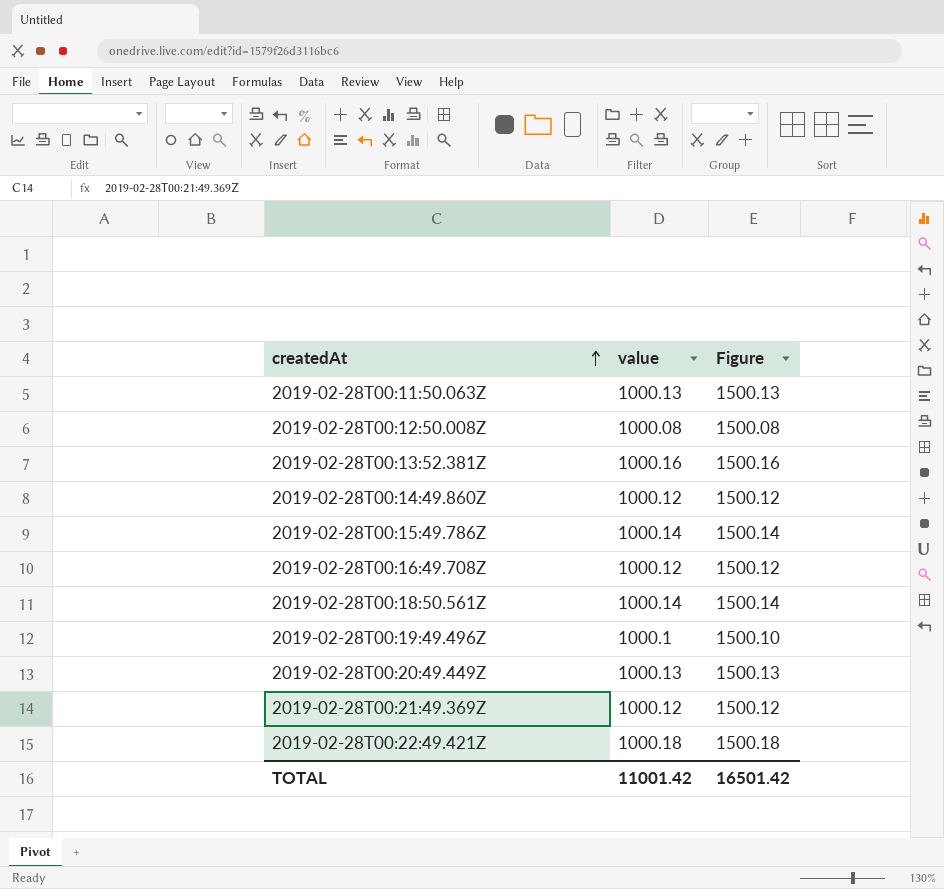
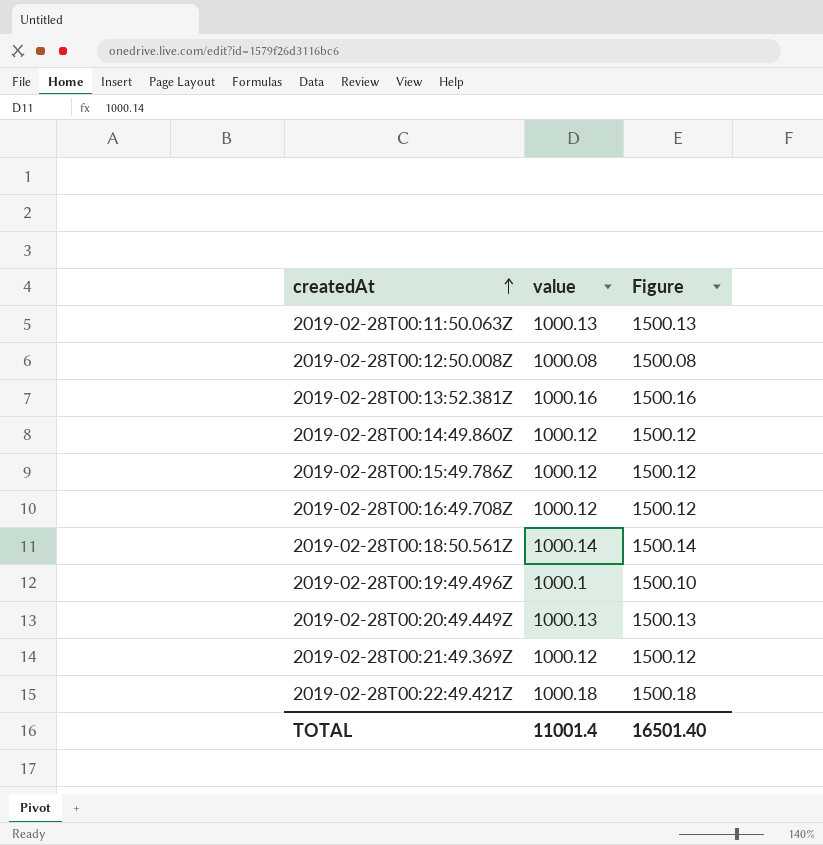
2019-02-28T00:15:49.786Z | value: 1000.14 -> 1000.12
2019-02-28T00:15:49.786Z | Figure: 1500.14 -> 1500.12
TOTAL | value: 11001.42 -> 11001.4
TOTAL | Figure: 16501.42 -> 16501.40

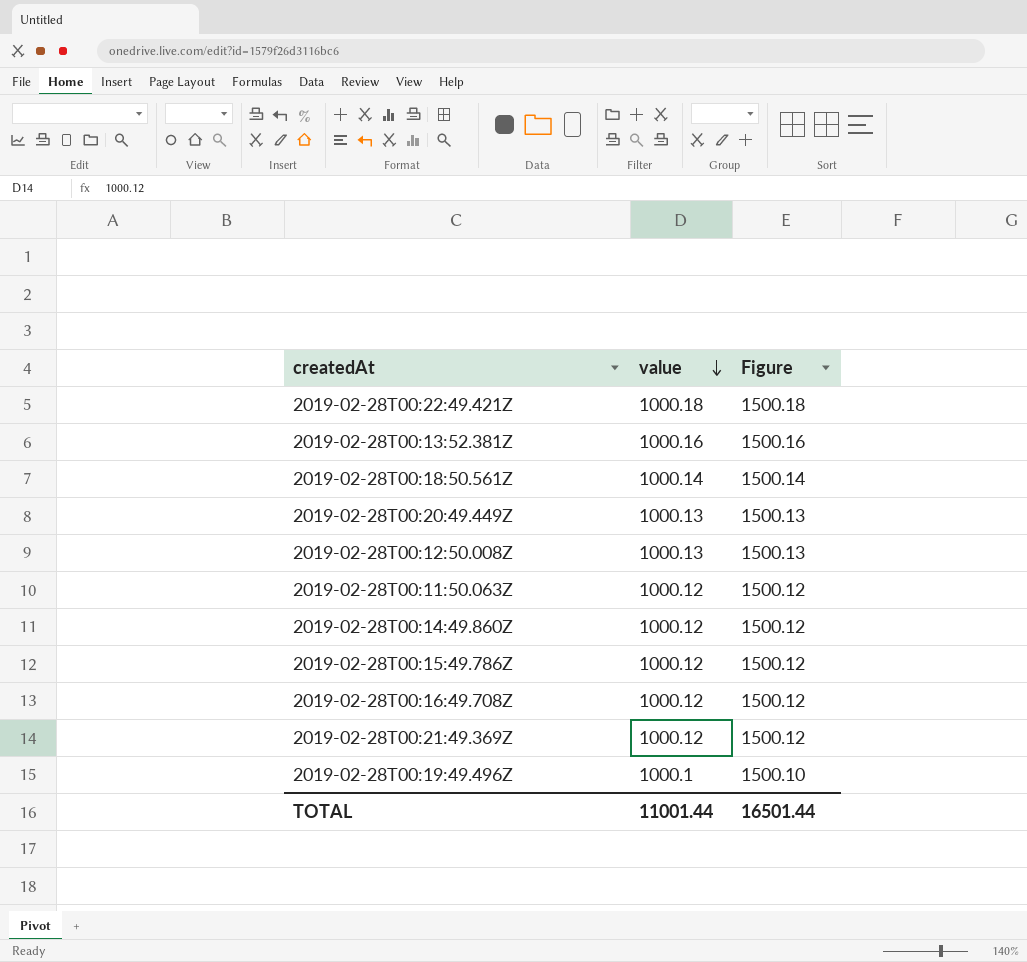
row order: createdAt ascending -> value descending
2019-02-28T00:12:50.008Z | value: 1000.08 -> 1000.13
2019-02-28T00:12:50.008Z | Figure: 1500.08 -> 1500.13
2019-02-28T00:11:50.063Z | value: 1000.13 -> 1000.12
2019-02-28T00:11:50.063Z | Figure: 1500.13 -> 1500.12
TOTAL | value: 11001.4 -> 11001.44
TOTAL | Figure: 16501.40 -> 16501.44

